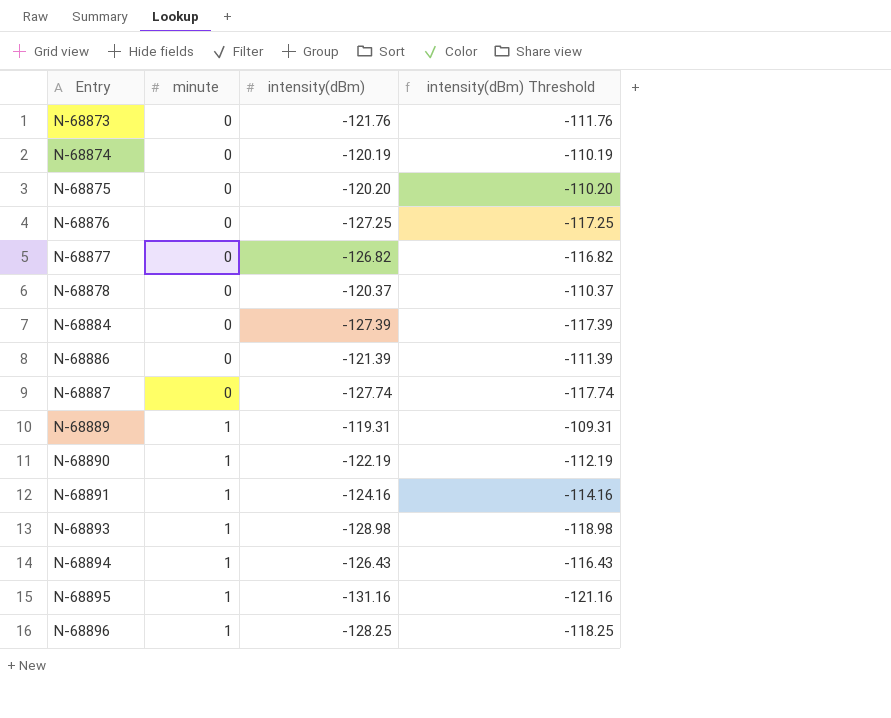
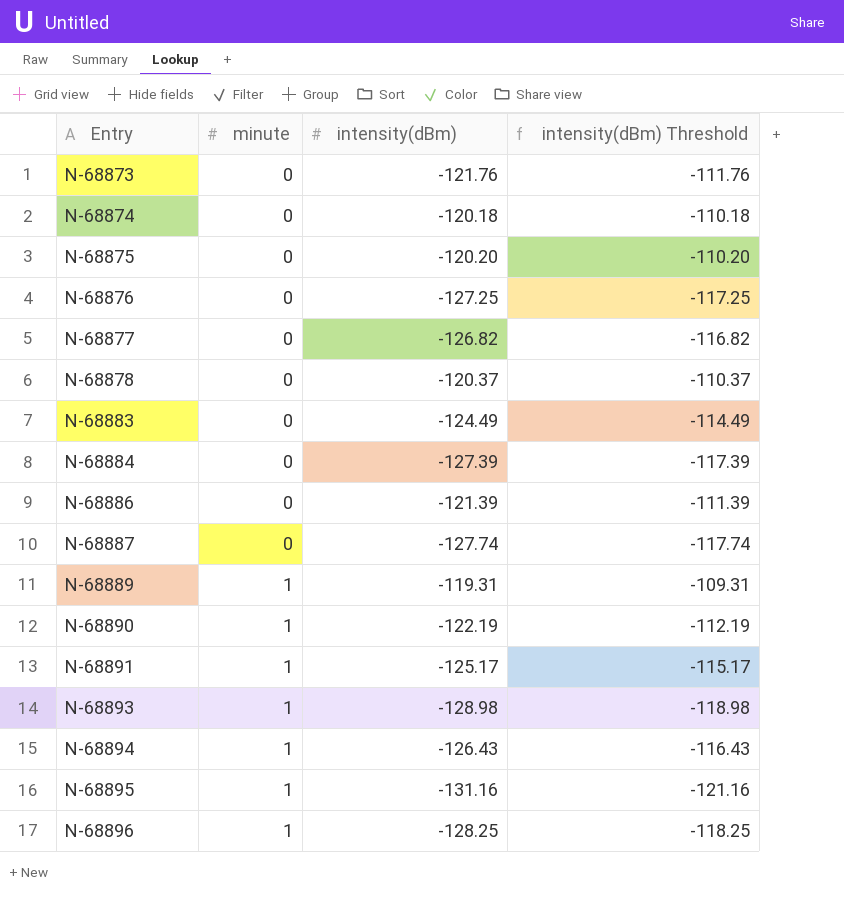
N-68874 | intensity(dBm): -120.19 -> -120.18
N-68874 | intensity(dBm) Threshold: -110.19 -> -110.18
row N-68883: none -> 0 | -124.49 | -114.49
N-68891 | intensity(dBm): -124.16 -> -125.17
N-68891 | intensity(dBm) Threshold: -114.16 -> -115.17

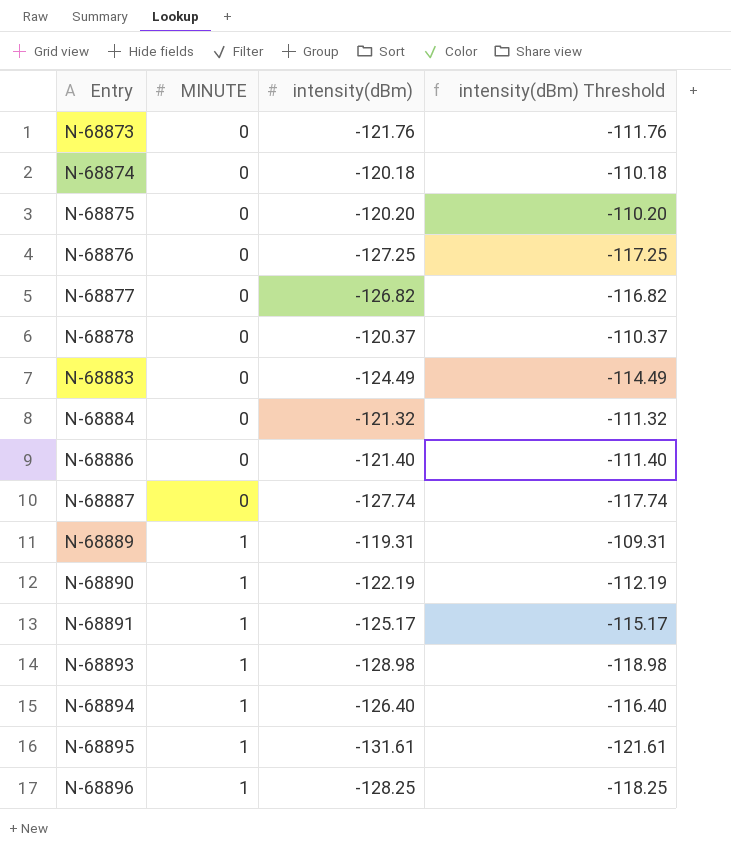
column name: minute -> MINUTE
N-68884 | intensity(dBm): -127.39 -> -121.32
N-68884 | intensity(dBm) Threshold: -117.39 -> -111.32
N-68886 | intensity(dBm): -121.39 -> -121.40
N-68886 | intensity(dBm) Threshold: -111.39 -> -111.40
N-68894 | intensity(dBm): -126.43 -> -126.40
N-68894 | intensity(dBm) Threshold: -116.43 -> -116.40
N-68895 | intensity(dBm): -131.16 -> -131.61
N-68895 | intensity(dBm) Threshold: -121.16 -> -121.61

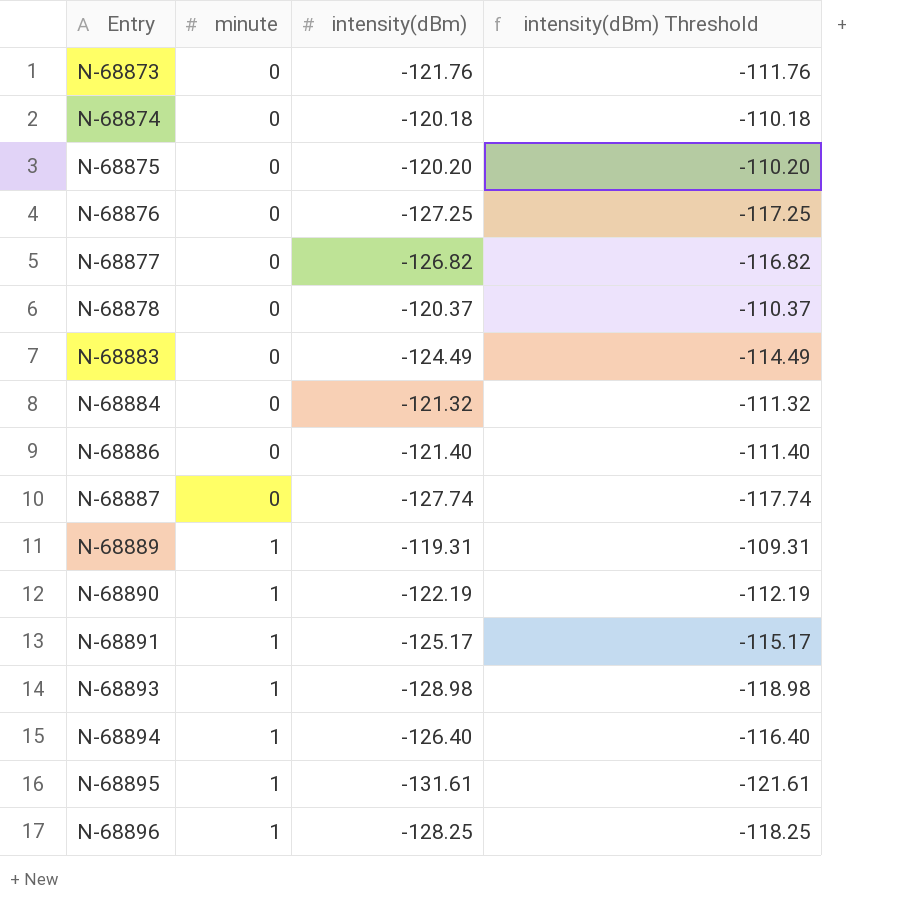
column name: MINUTE -> minute

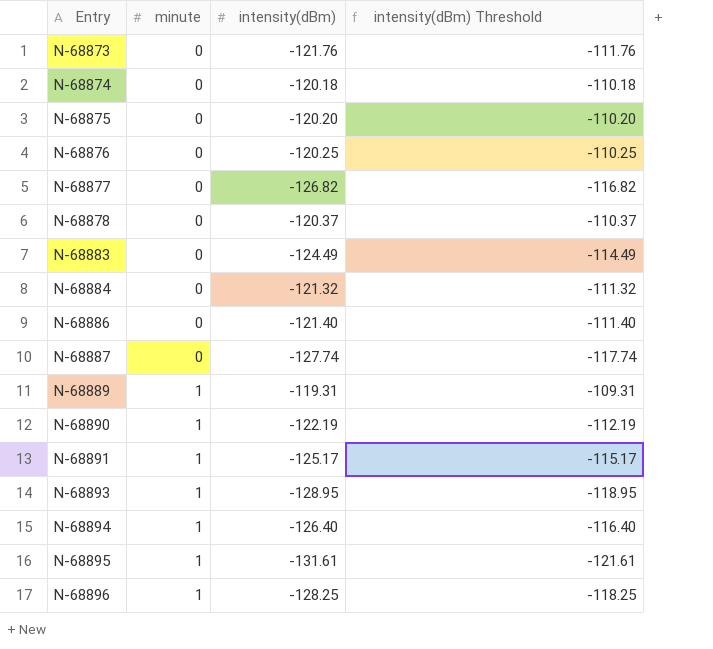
N-68876 | intensity(dBm): -127.25 -> -120.25
N-68876 | intensity(dBm) Threshold: -117.25 -> -110.25
N-68893 | intensity(dBm): -128.98 -> -128.95
N-68893 | intensity(dBm) Threshold: -118.98 -> -118.95

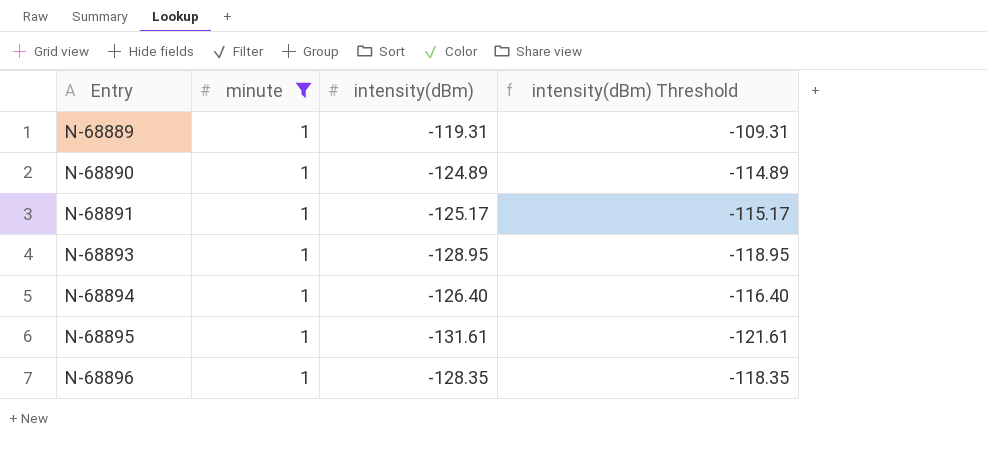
filter: none -> minute = 1
N-68890 | intensity(dBm): -122.19 -> -124.89
N-68890 | intensity(dBm) Threshold: -112.19 -> -114.89
N-68896 | intensity(dBm): -128.25 -> -128.35
N-68896 | intensity(dBm) Threshold: -118.25 -> -118.35

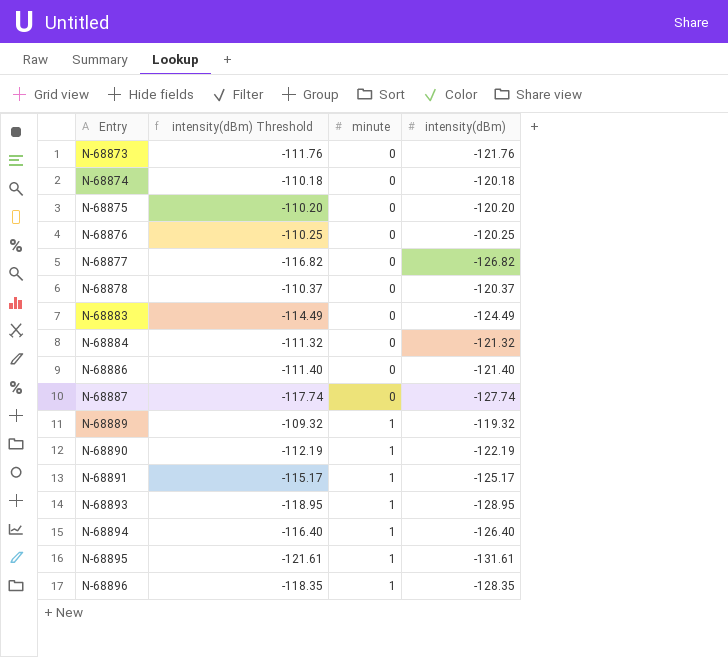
filter: minute = 1 -> none
column intensity(dBm) Threshold | position: 4 -> 2
N-68889 | intensity(dBm) Threshold: -109.31 -> -109.32
N-68889 | intensity(dBm): -119.31 -> -119.32
N-68890 | intensity(dBm) Threshold: -114.89 -> -112.19
N-68890 | intensity(dBm): -124.89 -> -122.19

